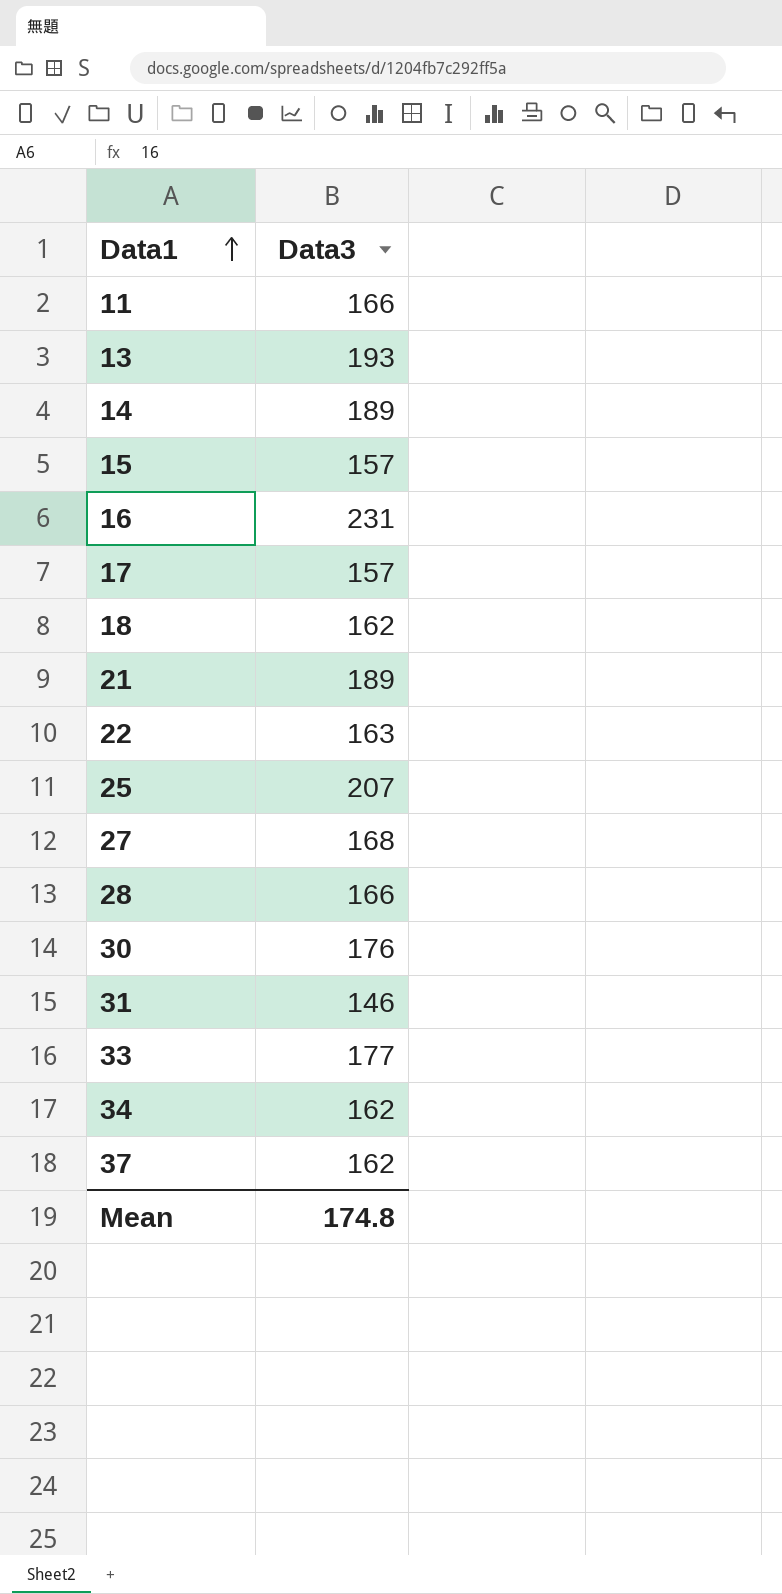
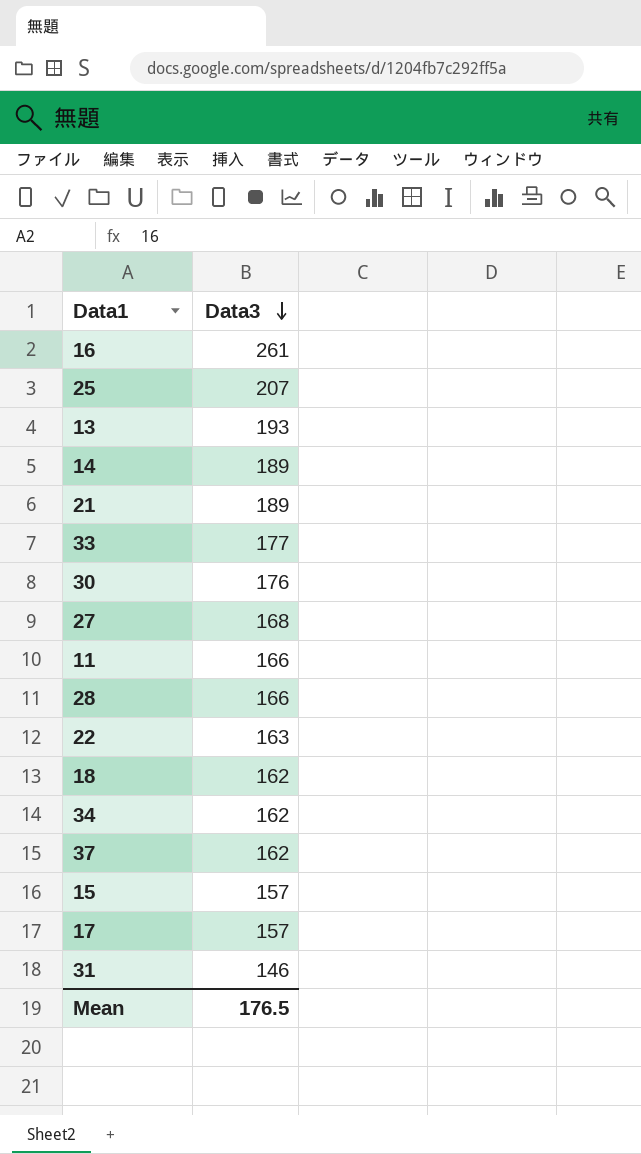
row order: Data1 ascending -> Data3 descending
16 | Data3: 231 -> 261
Mean | Data3: 174.8 -> 176.5

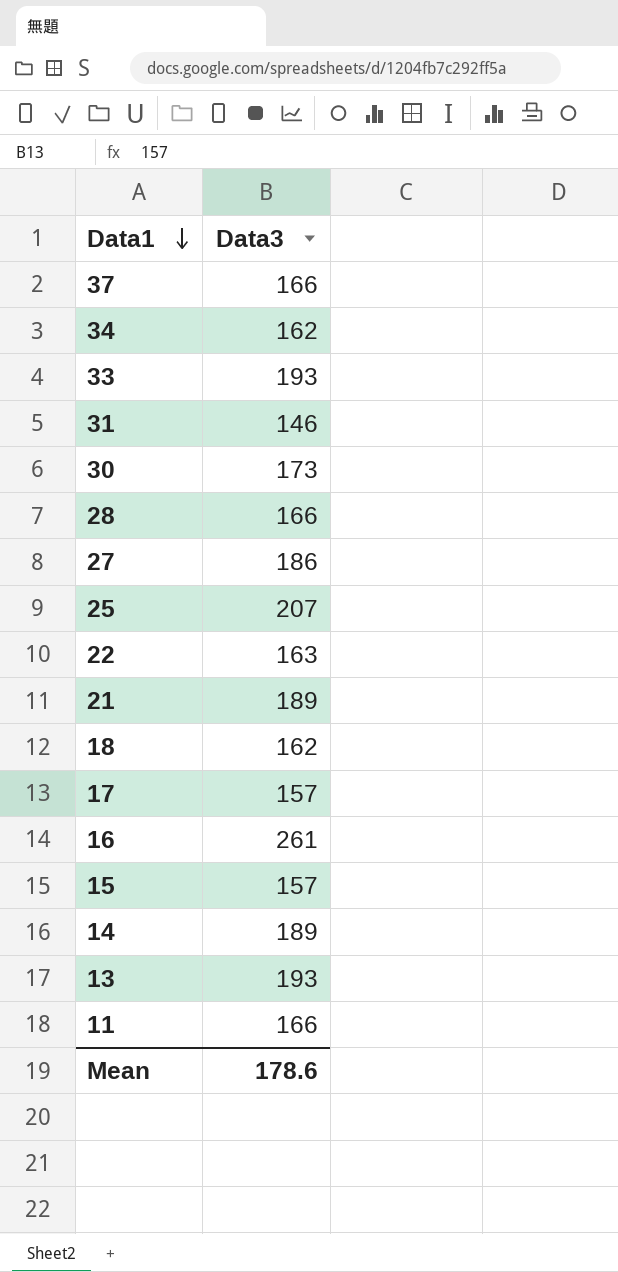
row order: Data3 descending -> Data1 descending
37 | Data3: 162 -> 166
33 | Data3: 177 -> 193
30 | Data3: 176 -> 173
27 | Data3: 168 -> 186
Mean | Data3: 176.5 -> 178.6

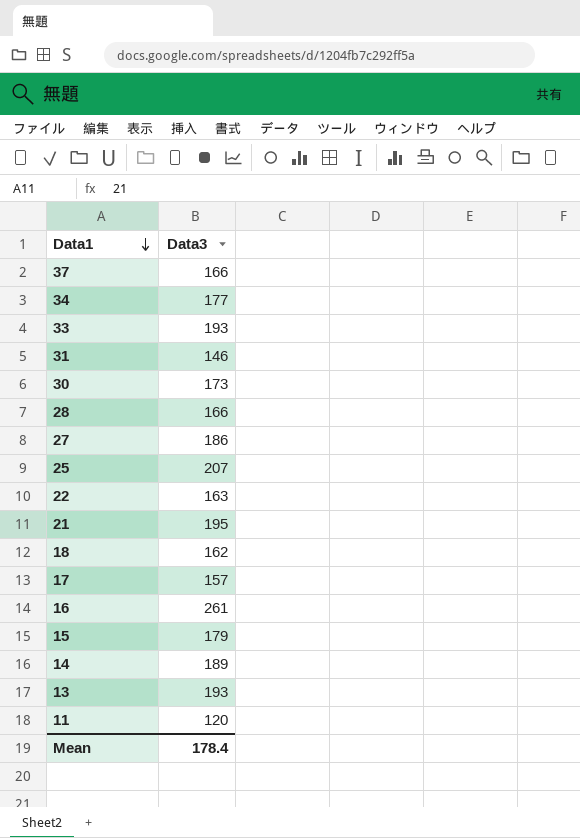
34 | Data3: 162 -> 177
21 | Data3: 189 -> 195
15 | Data3: 157 -> 179
11 | Data3: 166 -> 120
Mean | Data3: 178.6 -> 178.4

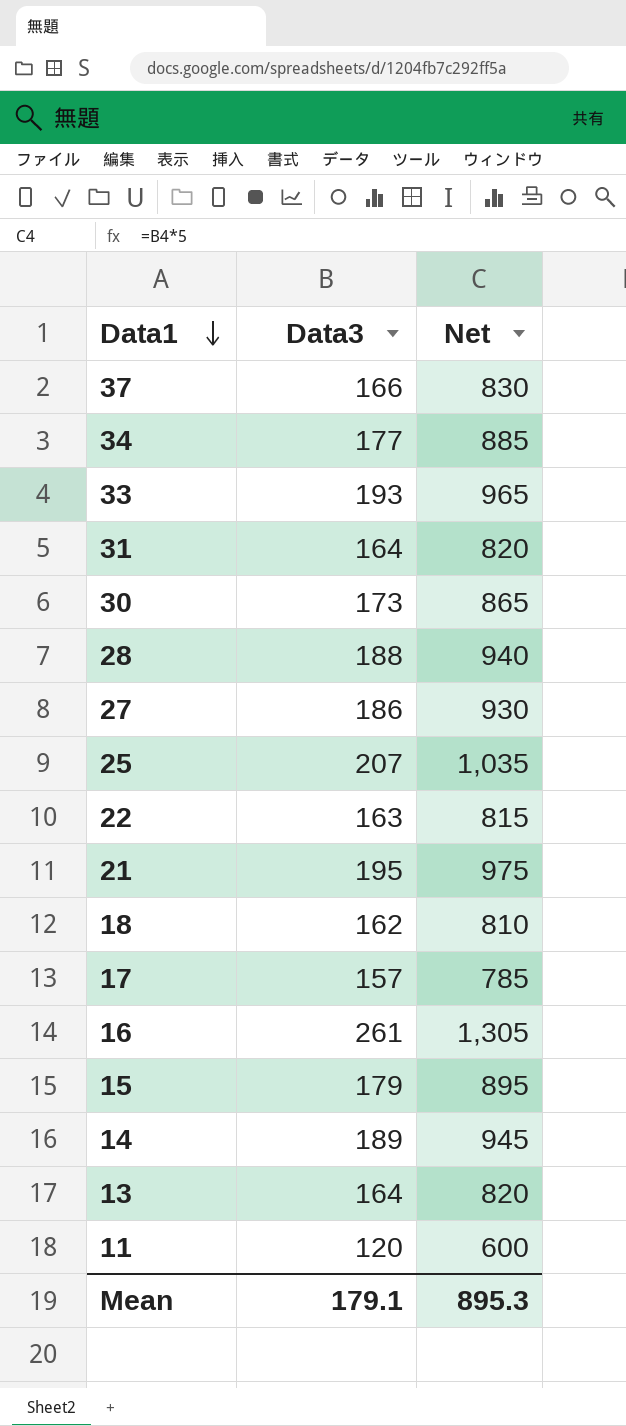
column Net | formula: none -> [Data3] * 5
31 | Data3: 146 -> 164
28 | Data3: 166 -> 188
13 | Data3: 193 -> 164
Mean | Data3: 178.4 -> 179.1

